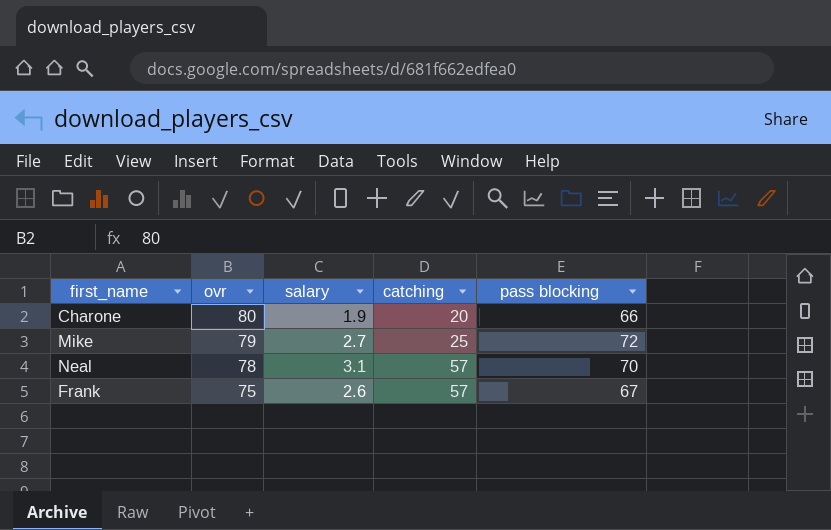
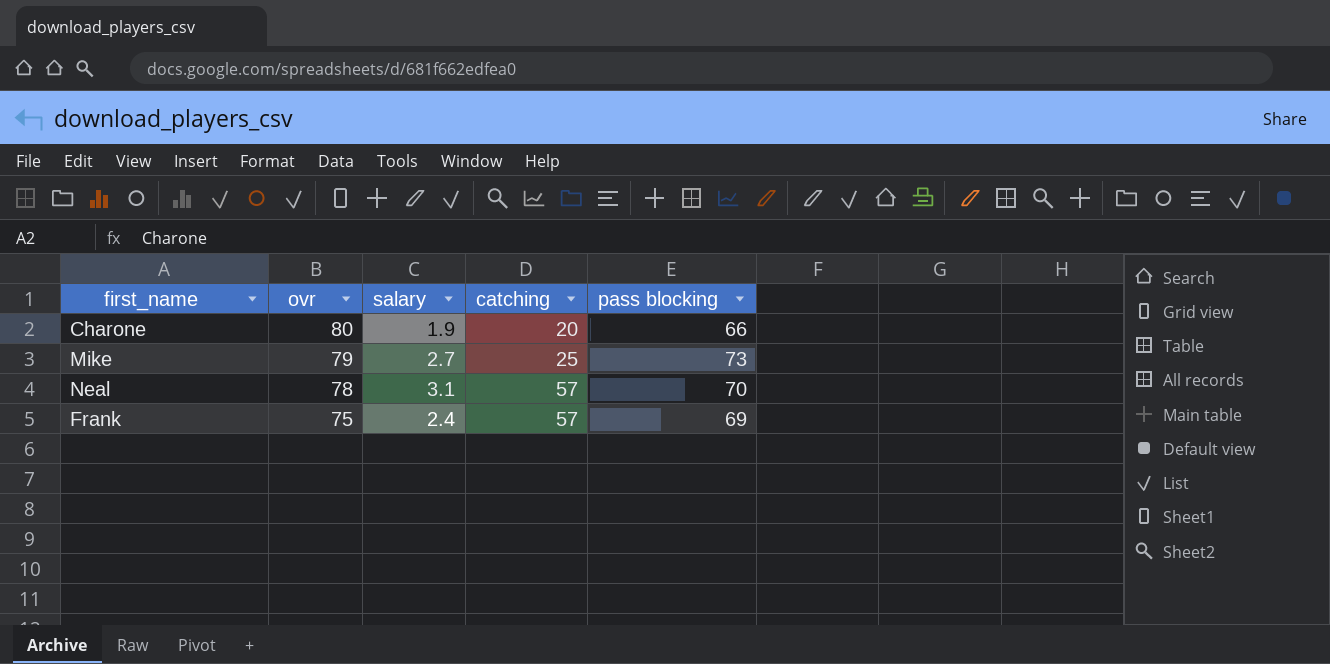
Mike | pass blocking: 72 -> 73
Frank | salary: 2.6 -> 2.4
Frank | pass blocking: 67 -> 69

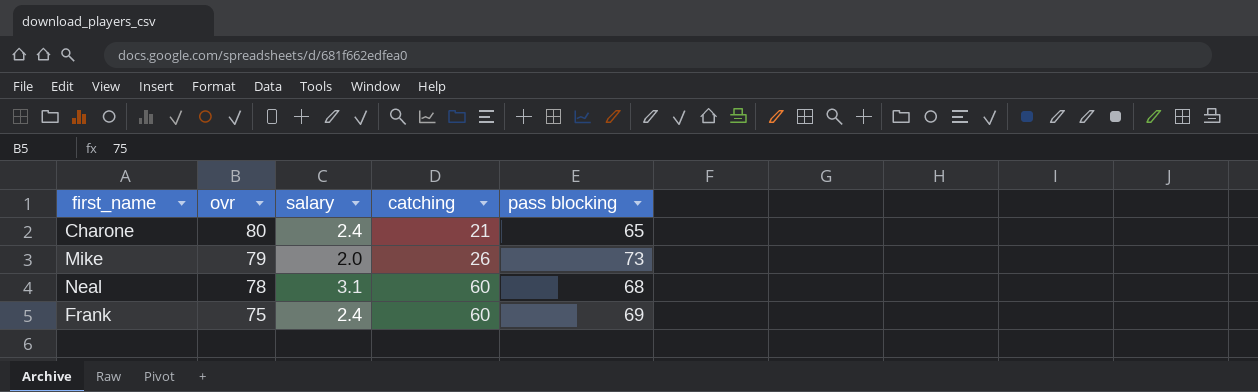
Charone | salary: 1.9 -> 2.4
Charone | catching: 20 -> 21
Charone | pass blocking: 66 -> 65
Mike | salary: 2.7 -> 2.0
Mike | catching: 25 -> 26
Neal | catching: 57 -> 60
Neal | pass blocking: 70 -> 68
Frank | catching: 57 -> 60

